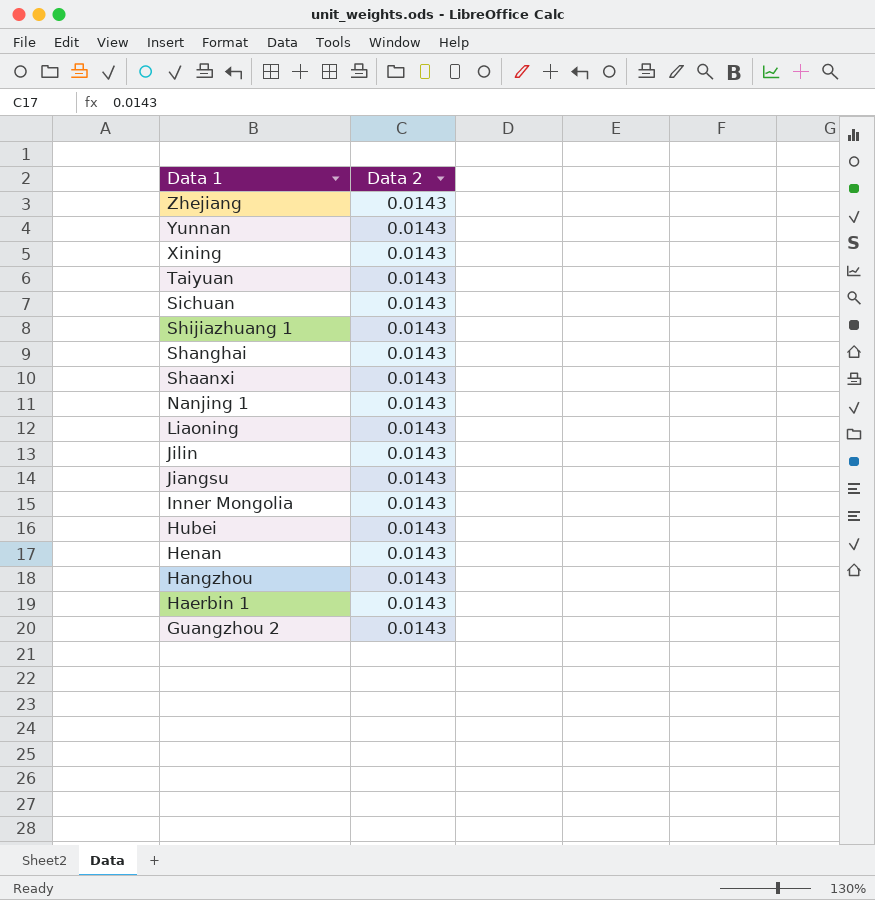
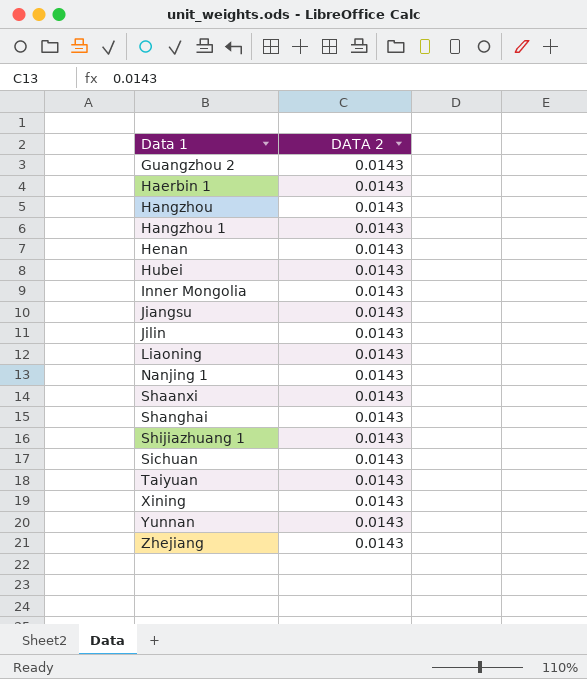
row order: Data 1 descending -> Data 1 ascending
column name: Data 2 -> DATA 2
row Hangzhou 1: none -> 0.0143

